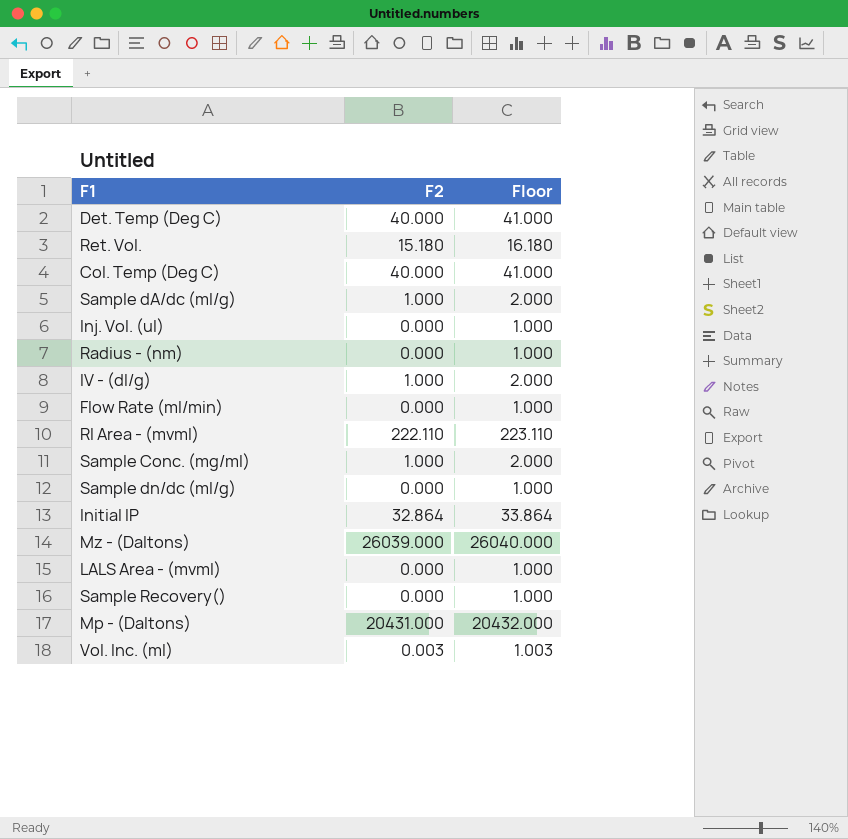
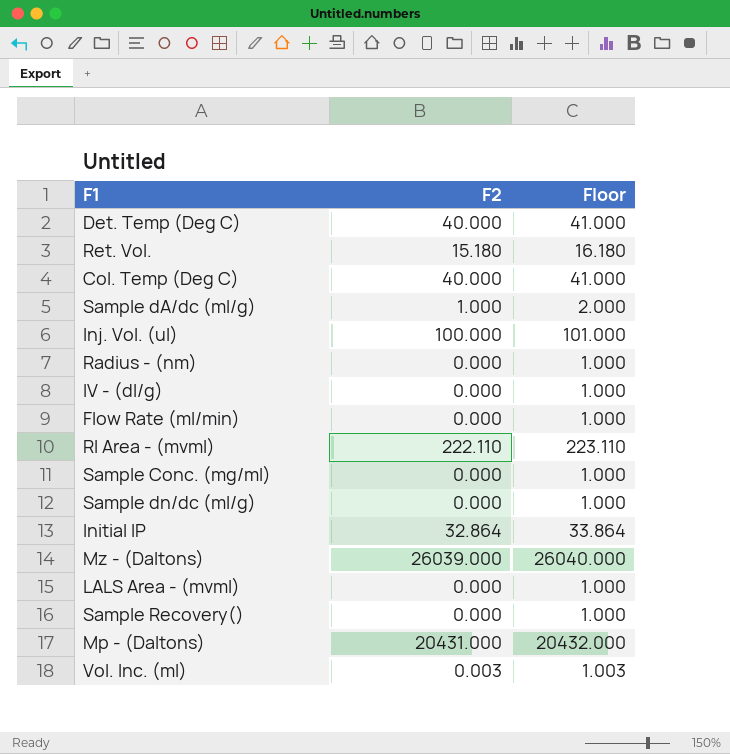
Inj. Vol. (ul) | F2: 0.000 -> 100.000
Inj. Vol. (ul) | Floor: 1.000 -> 101.000
IV - (dl/g) | F2: 1.000 -> 0.000
IV - (dl/g) | Floor: 2.000 -> 1.000
Sample Conc. (mg/ml) | F2: 1.000 -> 0.000
Sample Conc. (mg/ml) | Floor: 2.000 -> 1.000

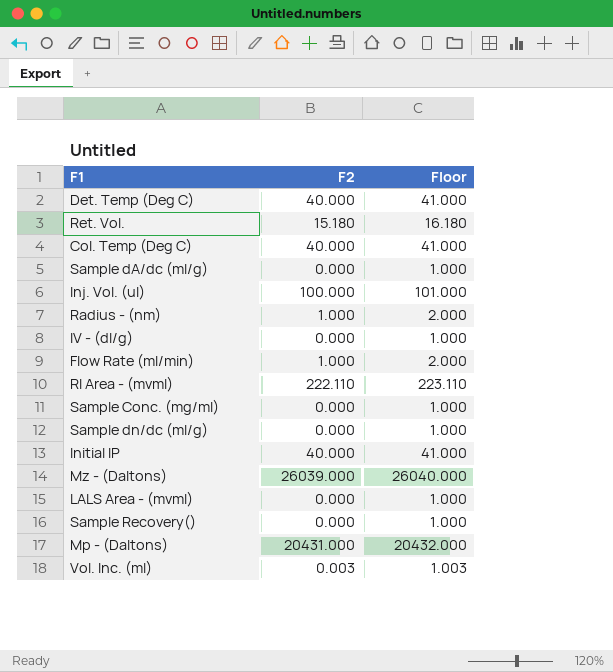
Sample dA/dc (ml/g) | F2: 1.000 -> 0.000
Sample dA/dc (ml/g) | Floor: 2.000 -> 1.000
Radius - (nm) | F2: 0.000 -> 1.000
Radius - (nm) | Floor: 1.000 -> 2.000
Flow Rate (ml/min) | F2: 0.000 -> 1.000
Flow Rate (ml/min) | Floor: 1.000 -> 2.000
Initial IP | F2: 32.864 -> 40.000
Initial IP | Floor: 33.864 -> 41.000

